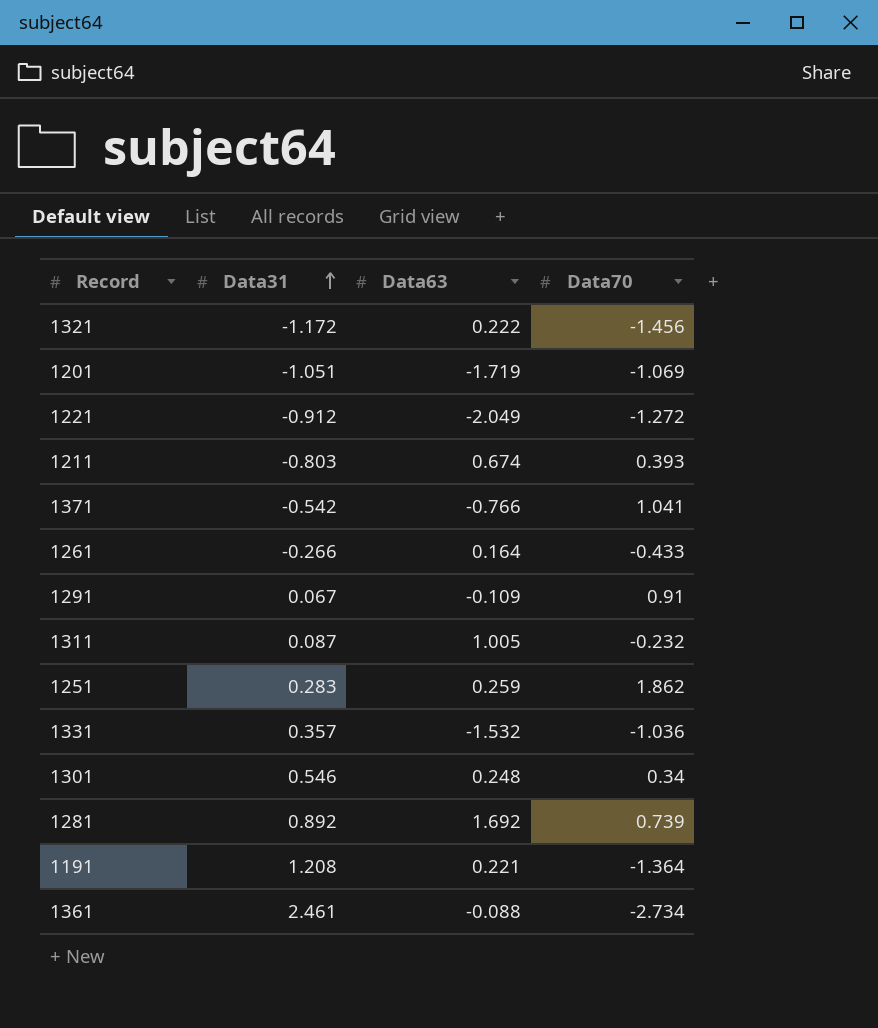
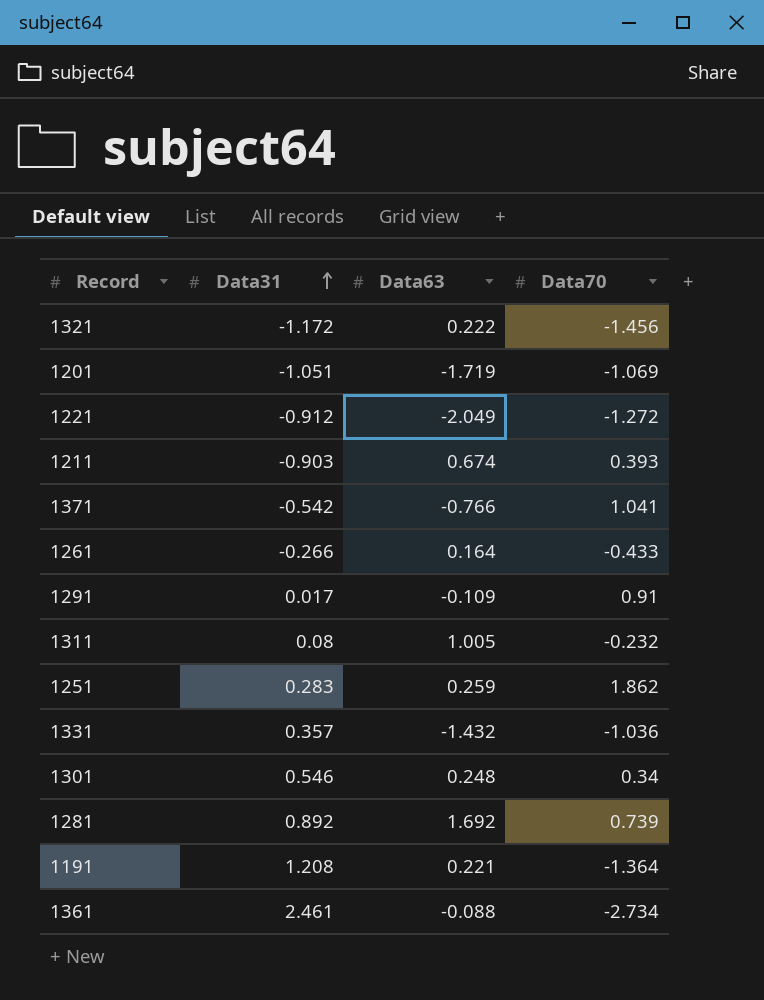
1211 | Data31: -0.803 -> -0.903
1291 | Data31: 0.067 -> 0.017
1311 | Data31: 0.087 -> 0.08
1331 | Data63: -1.532 -> -1.432

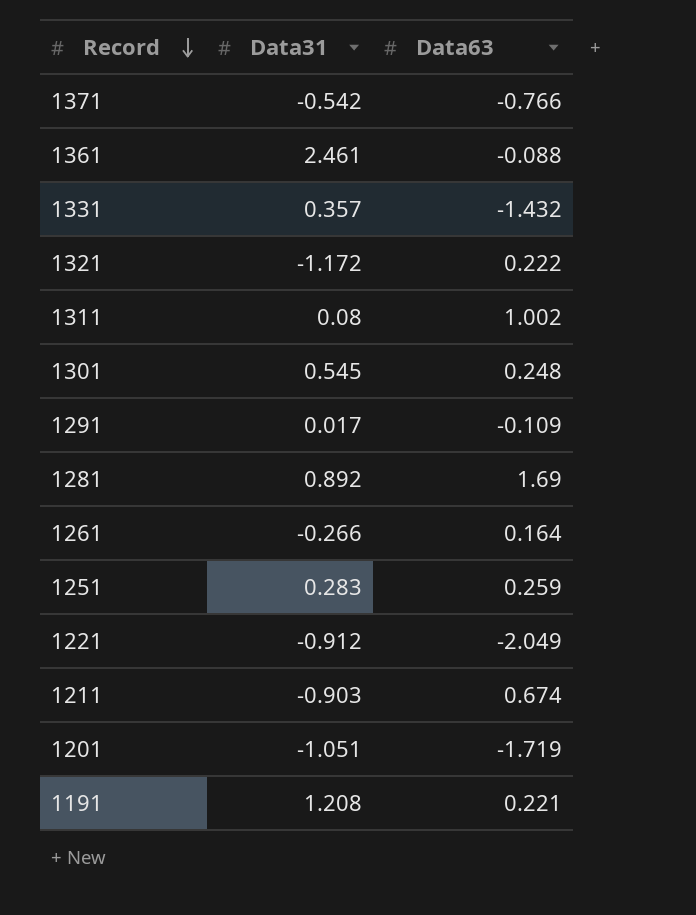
row order: Data31 ascending -> Record descending
column Data70 | position: 4 -> none
1311 | Data63: 1.005 -> 1.002
1301 | Data31: 0.546 -> 0.545
1281 | Data63: 1.692 -> 1.69

